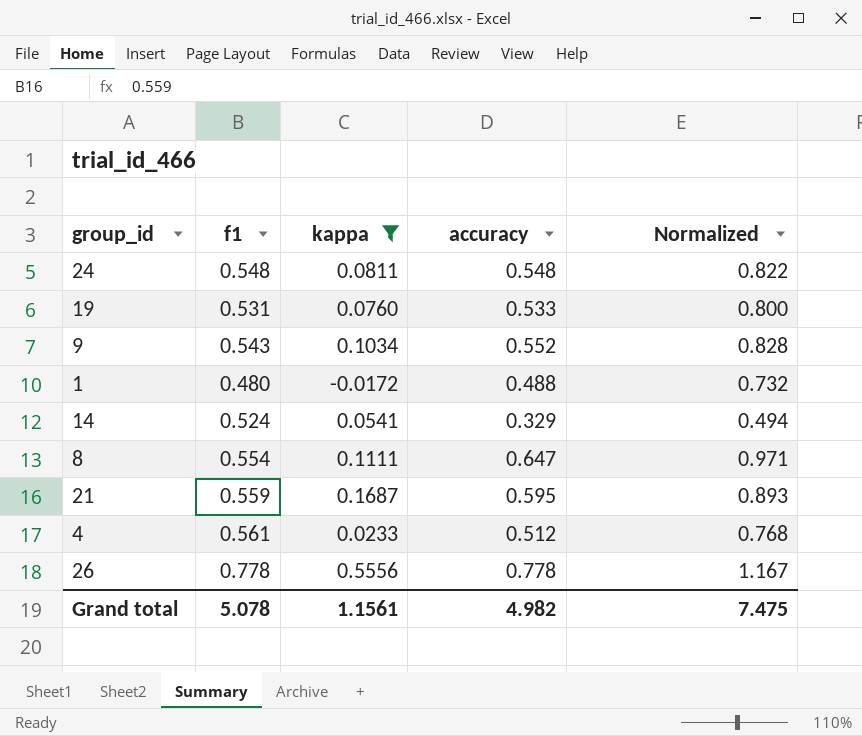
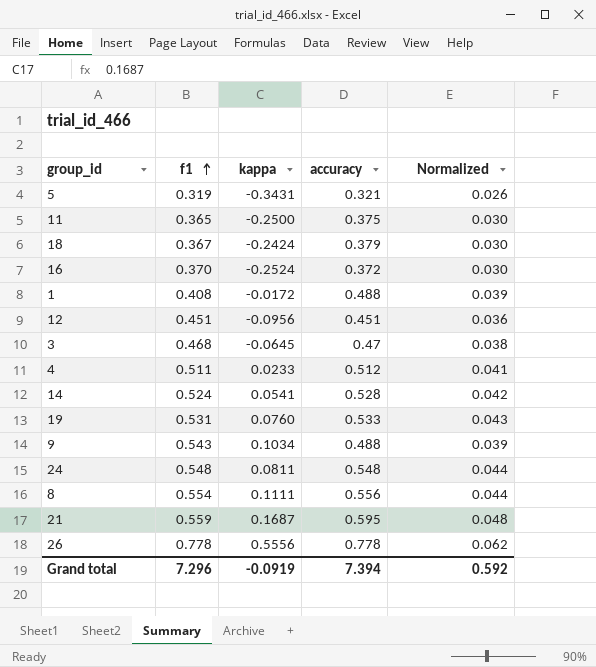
filter: kappa >= -0.0172 -> none
row order: none -> f1 ascending
column Normalized | formula: [accuracy] * 1.5 -> [accuracy] * 0.08
1 | f1: 0.480 -> 0.408
4 | f1: 0.561 -> 0.511
14 | accuracy: 0.329 -> 0.528
9 | accuracy: 0.552 -> 0.488
8 | accuracy: 0.647 -> 0.556
Grand total | f1: 5.078 -> 7.296
Grand total | kappa: 1.1561 -> -0.0919
Grand total | accuracy: 4.982 -> 7.394
Grand total | Normalized: 7.475 -> 0.592

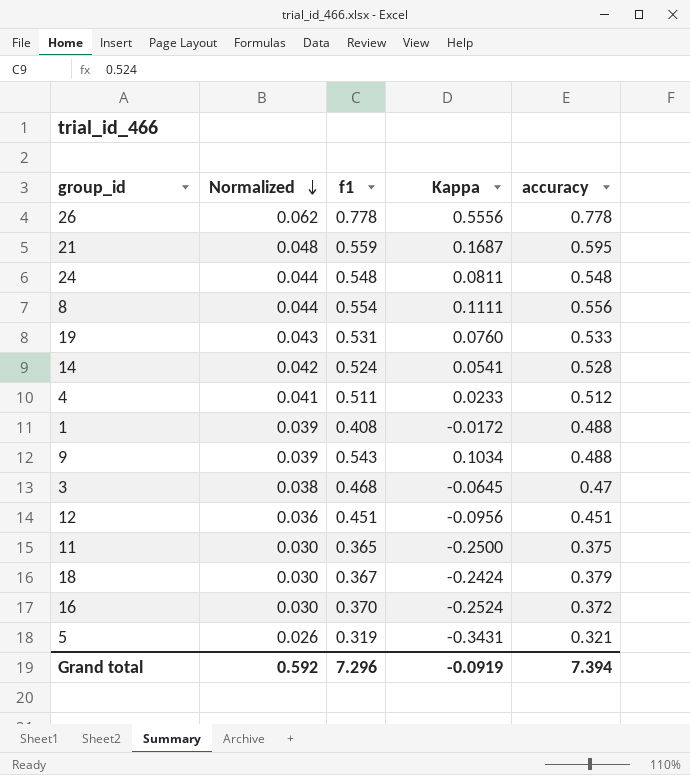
row order: f1 ascending -> Normalized descending
column Normalized | position: 5 -> 2
column name: kappa -> Kappa

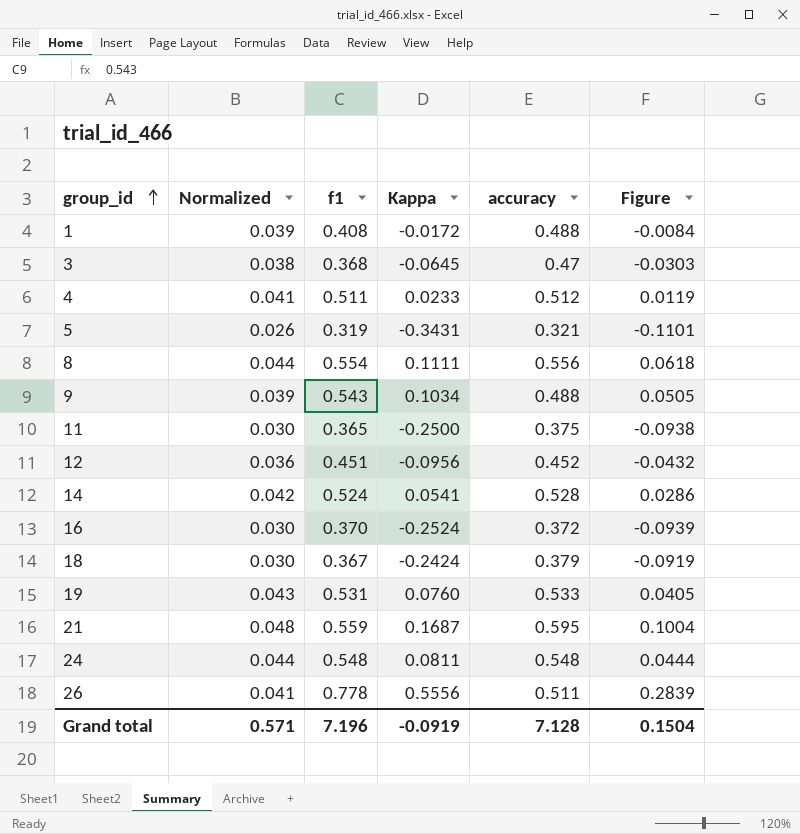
row order: Normalized descending -> group_id ascending
column Figure | formula: none -> [Kappa] * [accuracy]
3 | f1: 0.468 -> 0.368
12 | accuracy: 0.451 -> 0.452
26 | Normalized: 0.062 -> 0.041
26 | accuracy: 0.778 -> 0.511
Grand total | Normalized: 0.592 -> 0.571
Grand total | f1: 7.296 -> 7.196
Grand total | accuracy: 7.394 -> 7.128

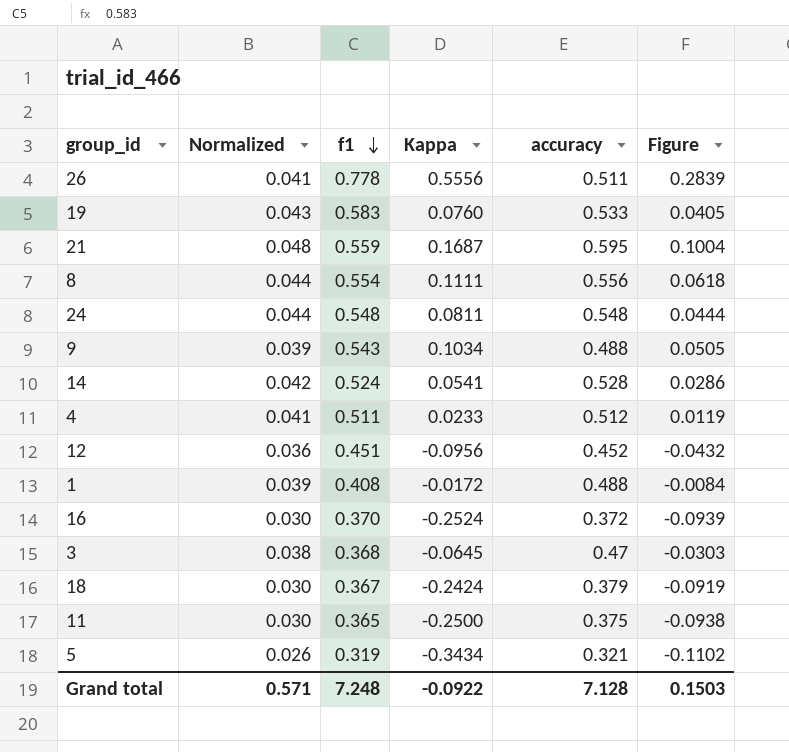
row order: group_id ascending -> f1 descending
19 | f1: 0.531 -> 0.583
5 | Kappa: -0.3431 -> -0.3434
5 | Figure: -0.1101 -> -0.1102
Grand total | f1: 7.196 -> 7.248
Grand total | Kappa: -0.0919 -> -0.0922
Grand total | Figure: 0.1504 -> 0.1503

